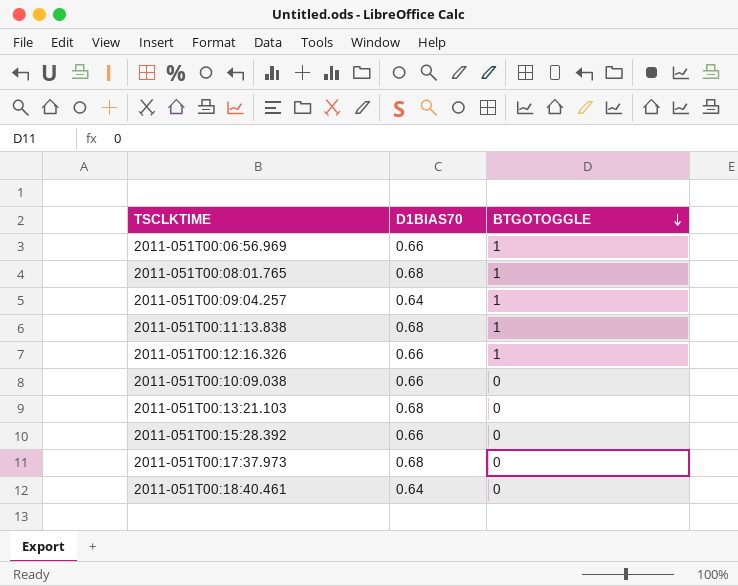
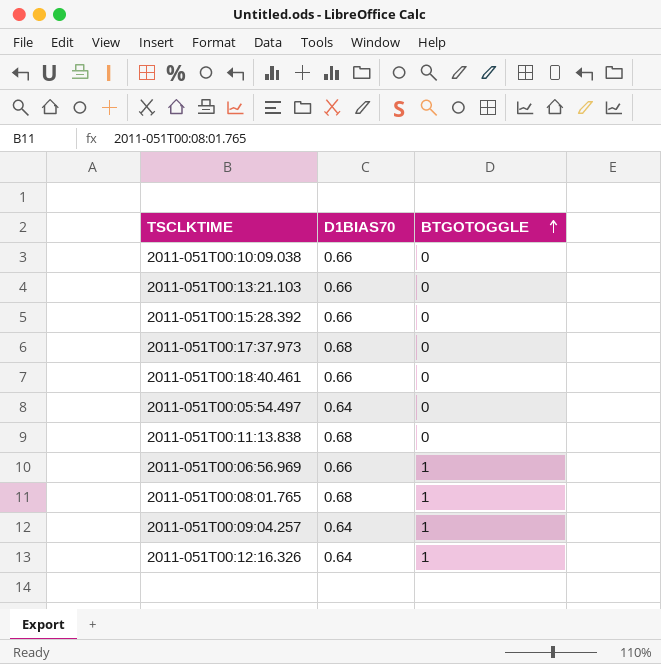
row order: BTGOTOGGLE descending -> BTGOTOGGLE ascending
2011-051T00:13:21.103 | D1BIAS70: 0.68 -> 0.66
2011-051T00:18:40.461 | D1BIAS70: 0.64 -> 0.66
row 2011-051T00:05:54.497: none -> 0.64 | 0
2011-051T00:11:13.838 | BTGOTOGGLE: 1 -> 0
2011-051T00:12:16.326 | D1BIAS70: 0.66 -> 0.64

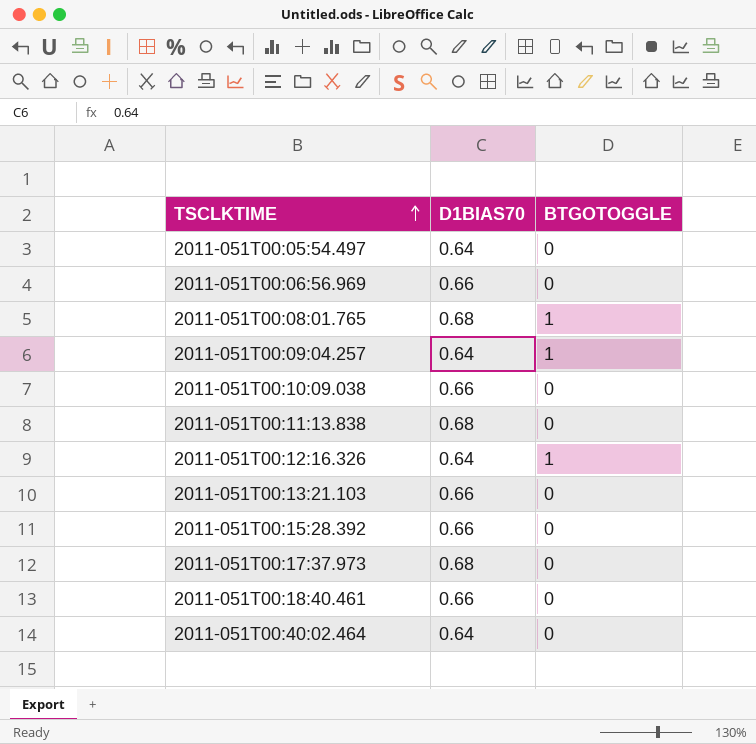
row order: BTGOTOGGLE ascending -> TSCLKTIME ascending
2011-051T00:06:56.969 | BTGOTOGGLE: 1 -> 0
row 2011-051T00:40:02.464: none -> 0.64 | 0

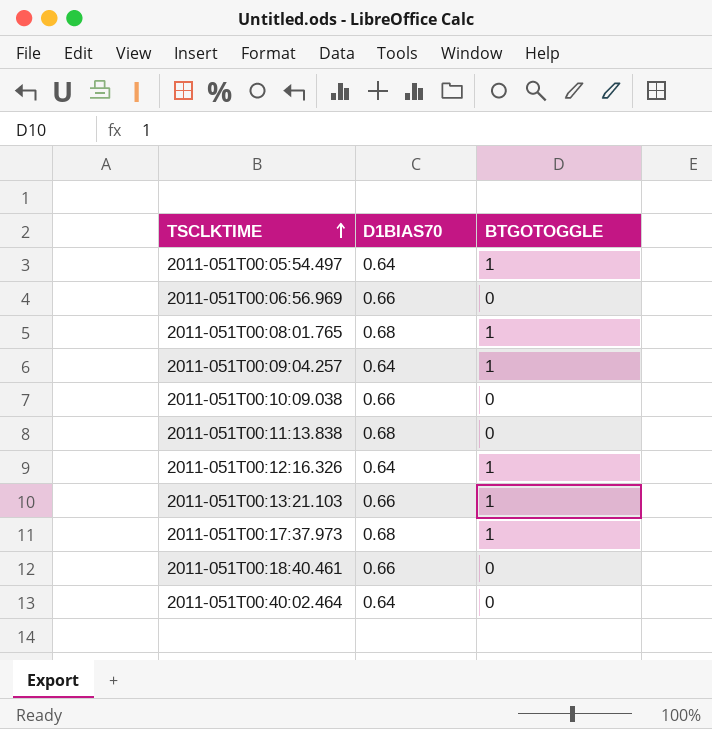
row 2011-051T00:15:28.392: 0.66 | 0 -> none
2011-051T00:05:54.497 | BTGOTOGGLE: 0 -> 1
2011-051T00:13:21.103 | BTGOTOGGLE: 0 -> 1
2011-051T00:17:37.973 | BTGOTOGGLE: 0 -> 1

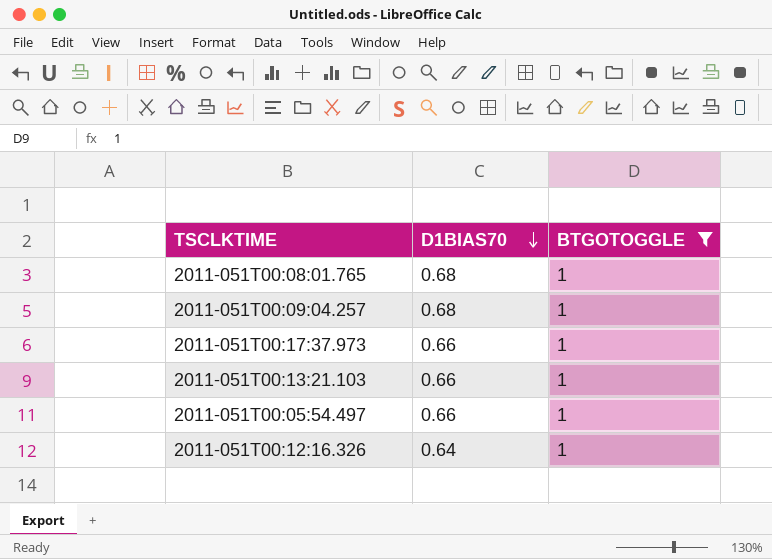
filter: none -> BTGOTOGGLE = 1
row order: TSCLKTIME ascending -> D1BIAS70 descending
2011-051T00:09:04.257 | D1BIAS70: 0.64 -> 0.68
2011-051T00:17:37.973 | D1BIAS70: 0.68 -> 0.66
2011-051T00:05:54.497 | D1BIAS70: 0.64 -> 0.66

